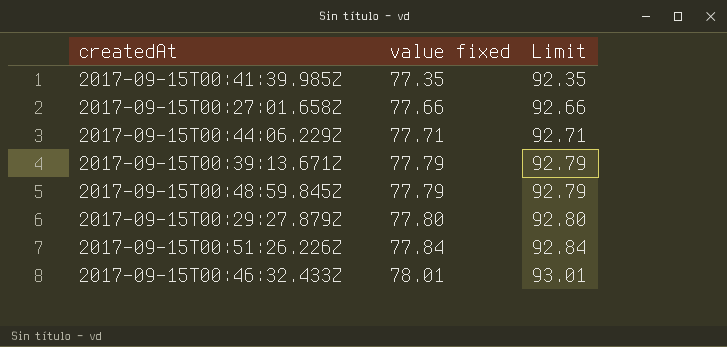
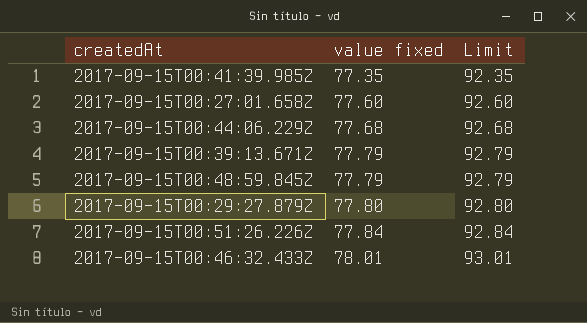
2017-09-15T00:27:01.658Z | value fixed: 77.66 -> 77.60
2017-09-15T00:27:01.658Z | Limit: 92.66 -> 92.60
2017-09-15T00:44:06.229Z | value fixed: 77.71 -> 77.68
2017-09-15T00:44:06.229Z | Limit: 92.71 -> 92.68

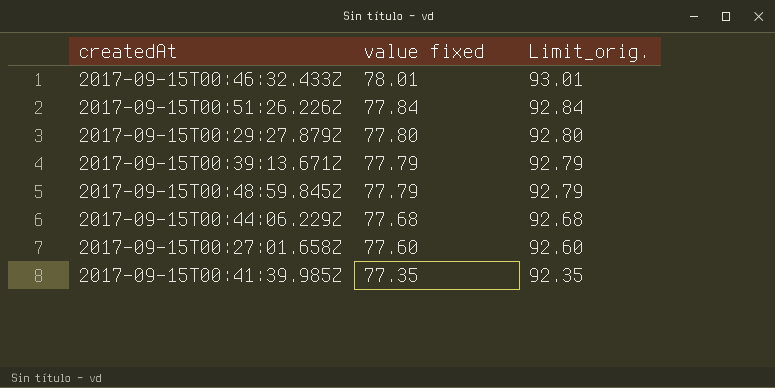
row order: value fixed ascending -> value fixed descending
column name: Limit -> Limit_orig.

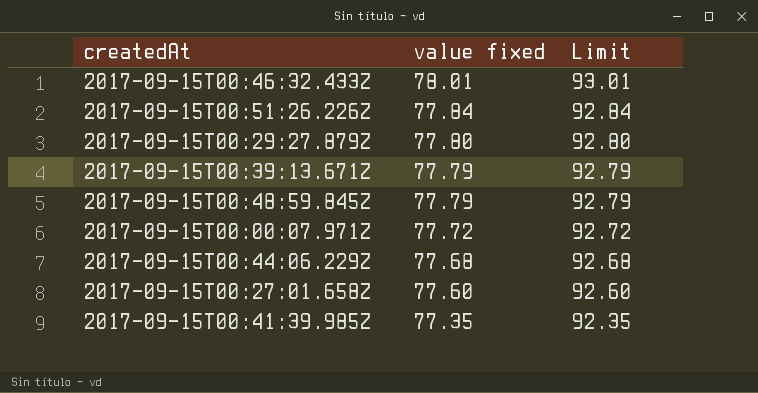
column name: Limit_orig. -> Limit
row 2017-09-15T00:00:07.971Z: none -> 77.72 | 92.72

